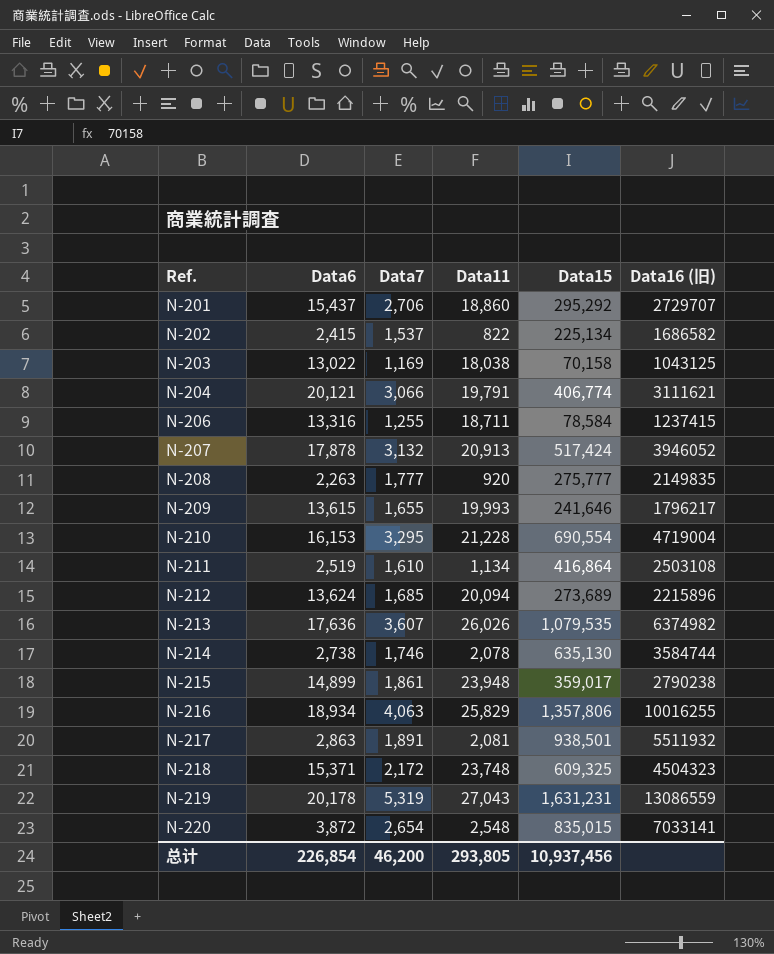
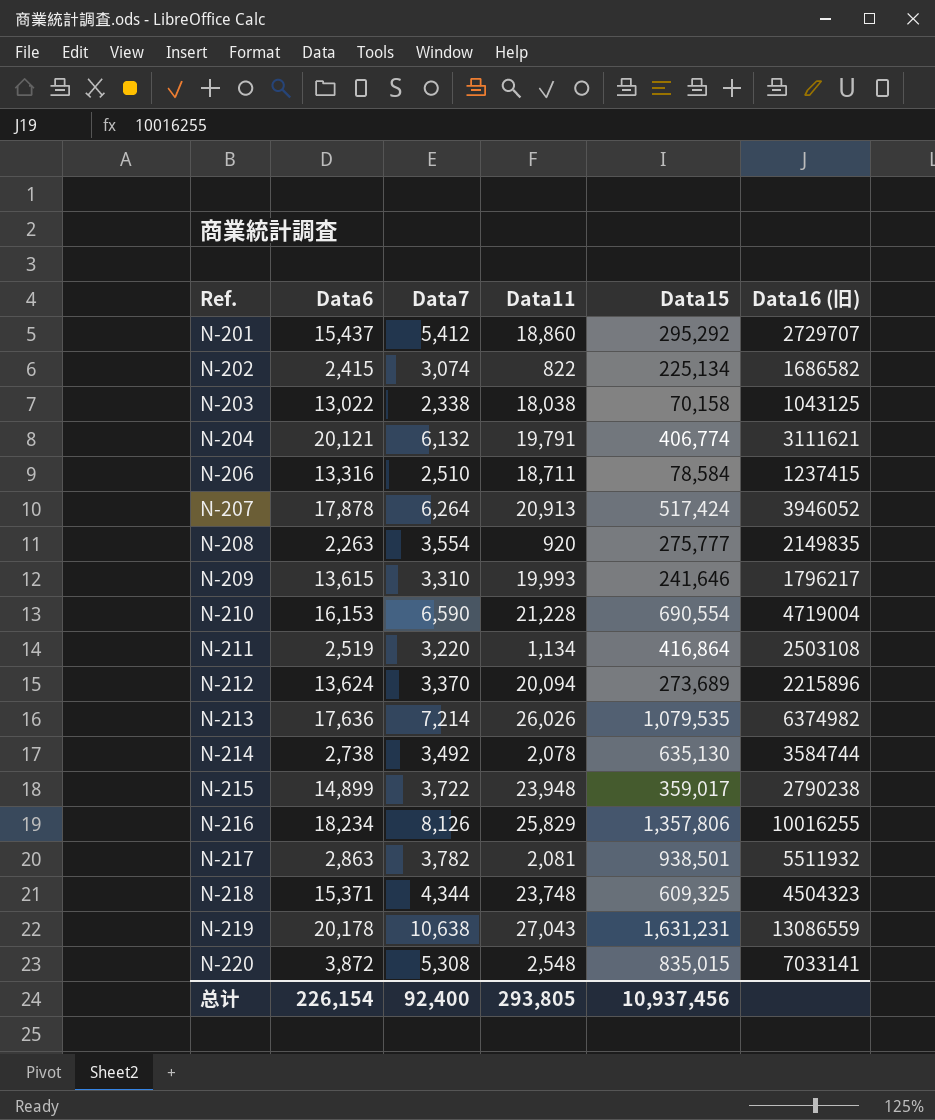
N-201 | Data7: 2,706 -> 5,412
N-202 | Data7: 1,537 -> 3,074
N-203 | Data7: 1,169 -> 2,338
N-204 | Data7: 3,066 -> 6,132
N-206 | Data7: 1,255 -> 2,510
N-207 | Data7: 3,132 -> 6,264
N-208 | Data7: 1,777 -> 3,554
N-209 | Data7: 1,655 -> 3,310
N-210 | Data7: 3,295 -> 6,590
N-211 | Data7: 1,610 -> 3,220
N-212 | Data7: 1,685 -> 3,370
N-213 | Data7: 3,607 -> 7,214
N-214 | Data7: 1,746 -> 3,492
N-215 | Data7: 1,861 -> 3,722
N-216 | Data6: 18,934 -> 18,234
N-216 | Data7: 4,063 -> 8,126
N-217 | Data7: 1,891 -> 3,782
N-218 | Data7: 2,172 -> 4,344
N-219 | Data7: 5,319 -> 10,638
N-220 | Data7: 2,654 -> 5,308
总计 | Data6: 226,854 -> 226,154
总计 | Data7: 46,200 -> 92,400

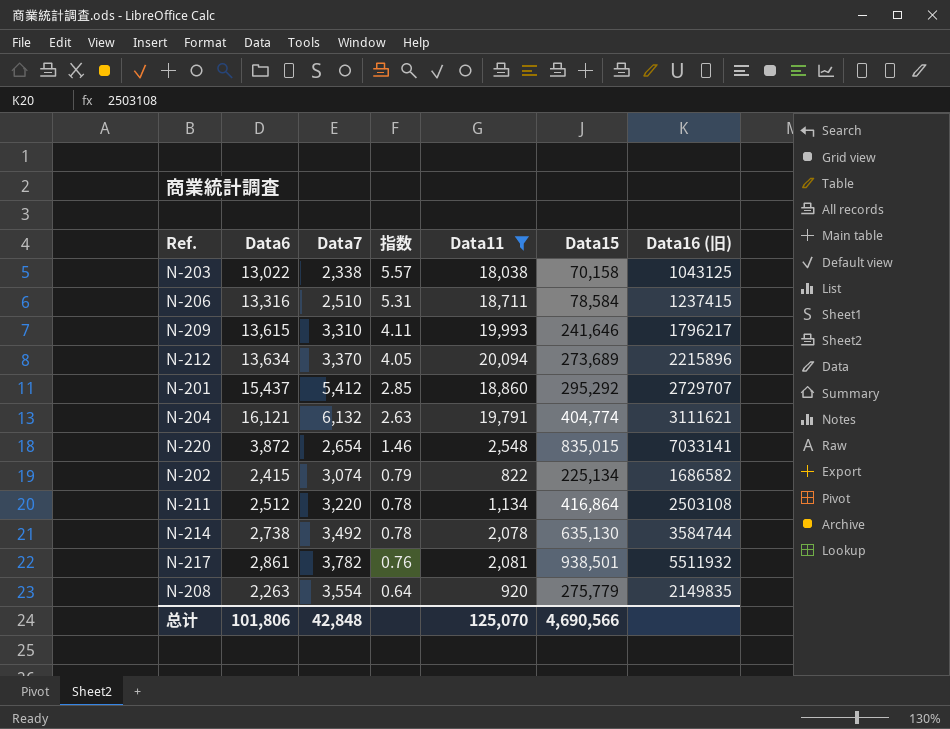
filter: none -> Data11 <= 20,094
row order: Ref. ascending -> 指数 descending
column 指数 | formula: none -> [Data6] / [Data7]
N-212 | Data6: 13,624 -> 13,634
N-204 | Data6: 20,121 -> 16,121
N-204 | Data15: 406,774 -> 404,774
N-220 | Data7: 5,308 -> 2,654
N-211 | Data6: 2,519 -> 2,512
N-217 | Data6: 2,863 -> 2,861
N-208 | Data15: 275,777 -> 275,779
总计 | Data6: 226,154 -> 101,806
总计 | Data7: 92,400 -> 42,848
总计 | Data11: 293,805 -> 125,070
总计 | Data15: 10,937,456 -> 4,690,566

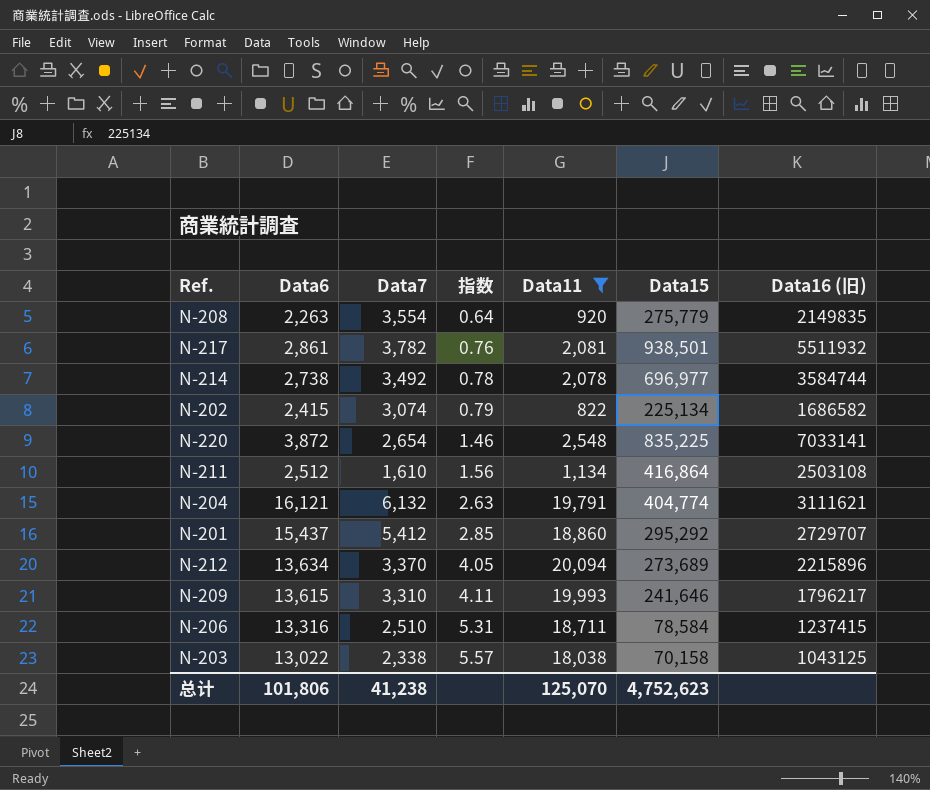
row order: 指数 descending -> 指数 ascending
N-214 | Data15: 635,130 -> 696,977
N-220 | Data15: 835,015 -> 835,225
N-211 | Data7: 3,220 -> 1,610
N-211 | 指数: 0.78 -> 1.56
总计 | Data7: 42,848 -> 41,238
总计 | Data15: 4,690,566 -> 4,752,623

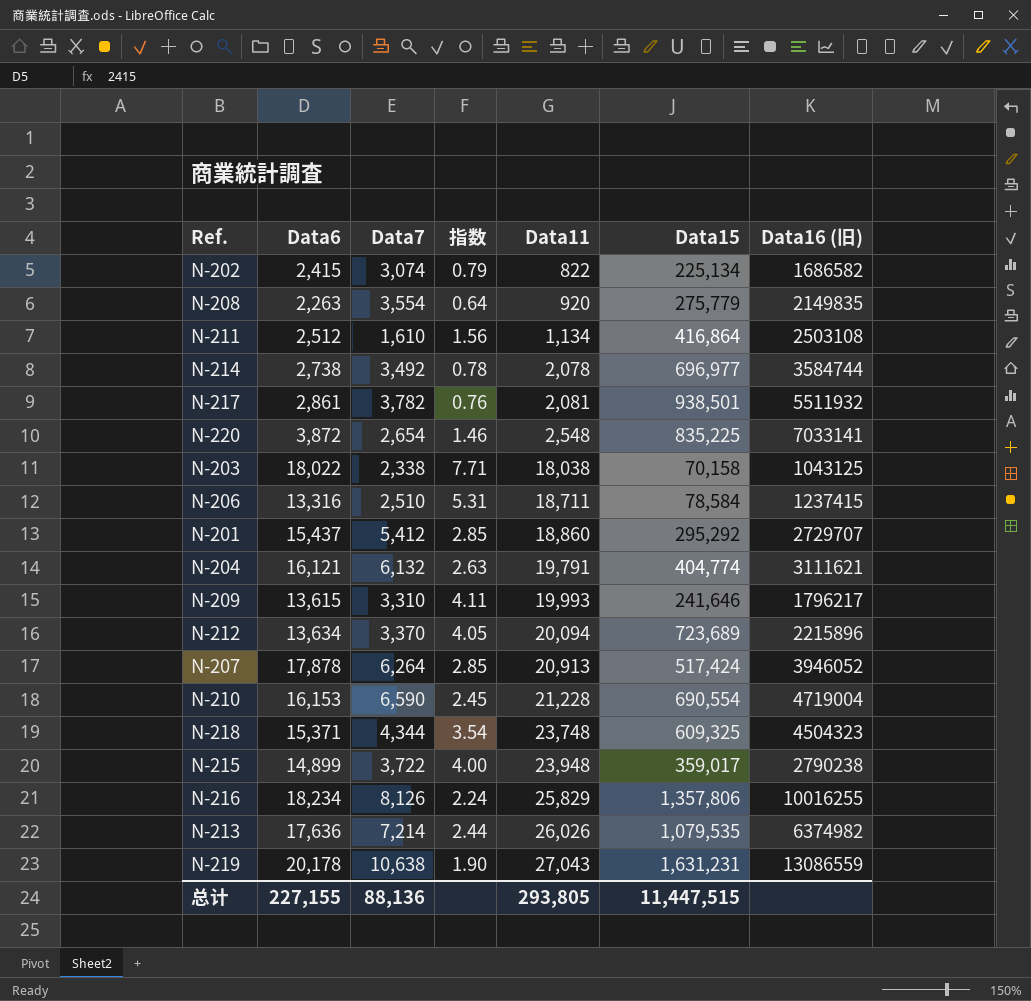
filter: Data11 <= 20,094 -> none
row order: 指数 ascending -> Data11 ascending
N-203 | Data6: 13,022 -> 18,022
N-203 | 指数: 5.57 -> 7.71
N-212 | Data15: 273,689 -> 723,689
总计 | Data6: 101,806 -> 227,155
总计 | Data7: 41,238 -> 88,136
总计 | Data11: 125,070 -> 293,805
总计 | Data15: 4,752,623 -> 11,447,515

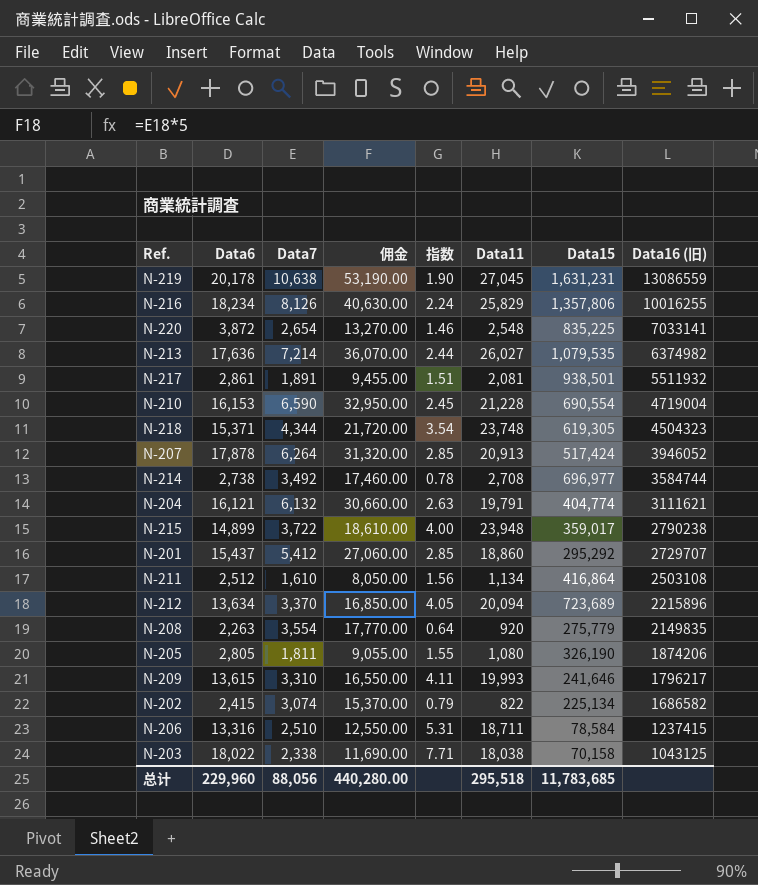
row order: Data11 ascending -> Data16 (旧) descending
column 佣金 | formula: none -> [Data7] * 5
N-219 | Data11: 27,043 -> 27,045
N-213 | Data11: 26,026 -> 26,027
N-217 | Data7: 3,782 -> 1,891
N-217 | 指数: 0.76 -> 1.51
N-218 | Data15: 609,325 -> 619,305
N-214 | Data11: 2,078 -> 2,708
row N-205: none -> 2,805 | 1,811 | 9,055.00 | 1.55 | 1,080 | 326,190 | 1874206
总计 | Data6: 227,155 -> 229,960
总计 | Data7: 88,136 -> 88,056
总计 | Data11: 293,805 -> 295,518
总计 | Data15: 11,447,515 -> 11,783,685

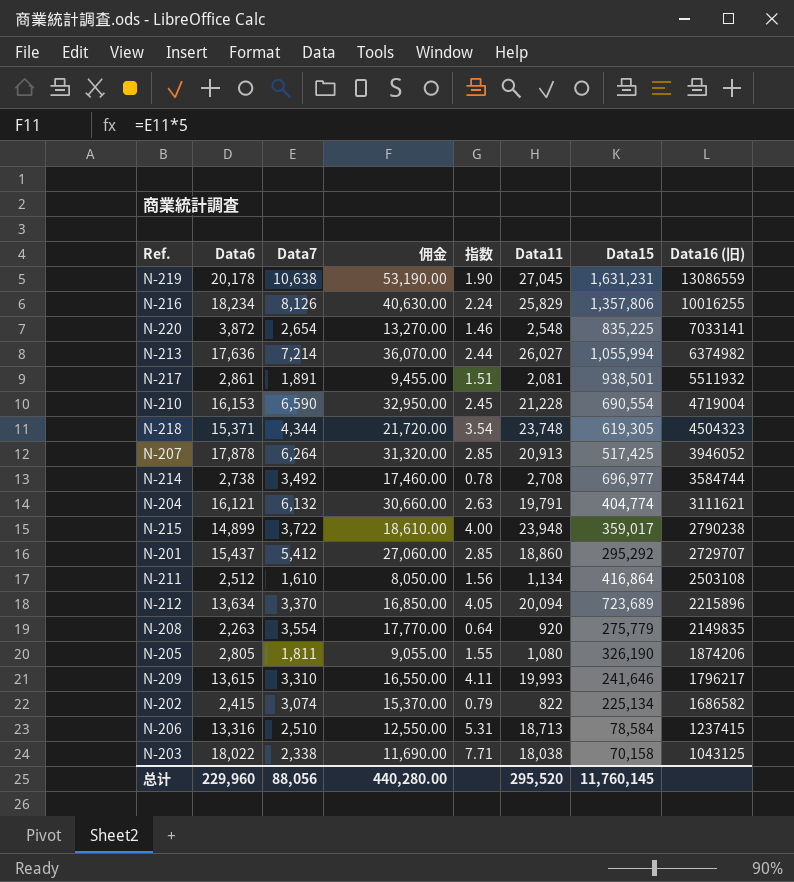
N-213 | Data15: 1,079,535 -> 1,055,994
N-207 | Data15: 517,424 -> 517,425
N-206 | Data11: 18,711 -> 18,713
总计 | Data11: 295,518 -> 295,520
总计 | Data15: 11,783,685 -> 11,760,145

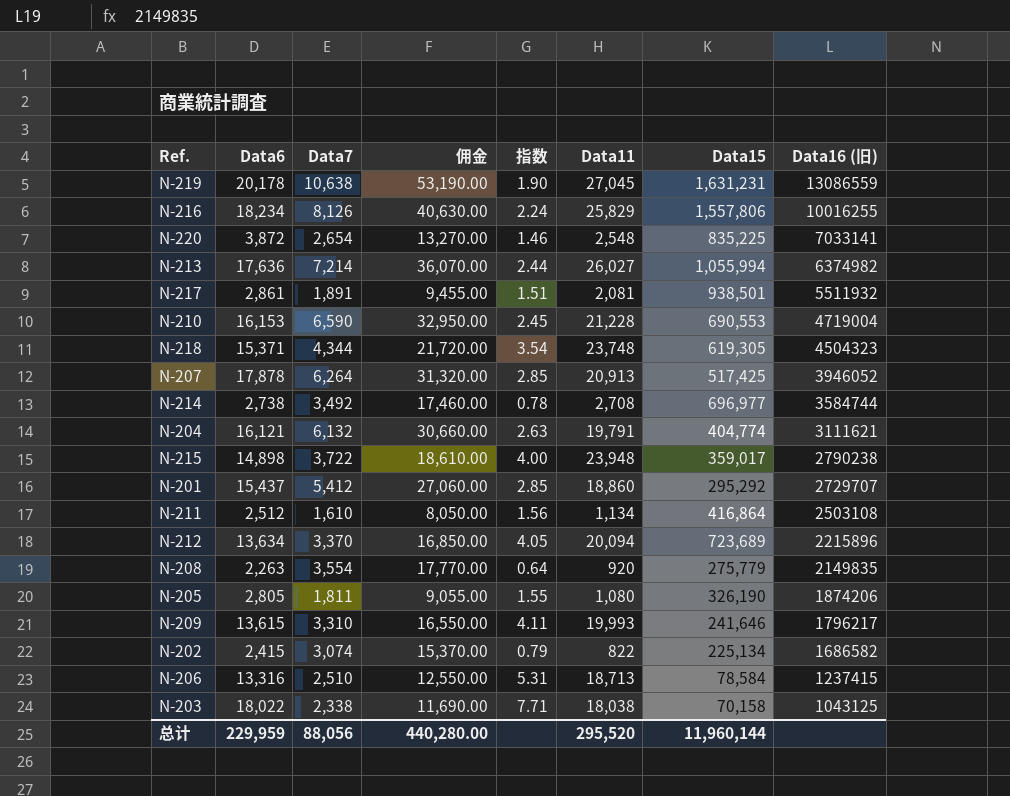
N-216 | Data15: 1,357,806 -> 1,557,806
N-210 | Data15: 690,554 -> 690,553
N-215 | Data6: 14,899 -> 14,898
总计 | Data6: 229,960 -> 229,959
总计 | Data15: 11,760,145 -> 11,960,144

